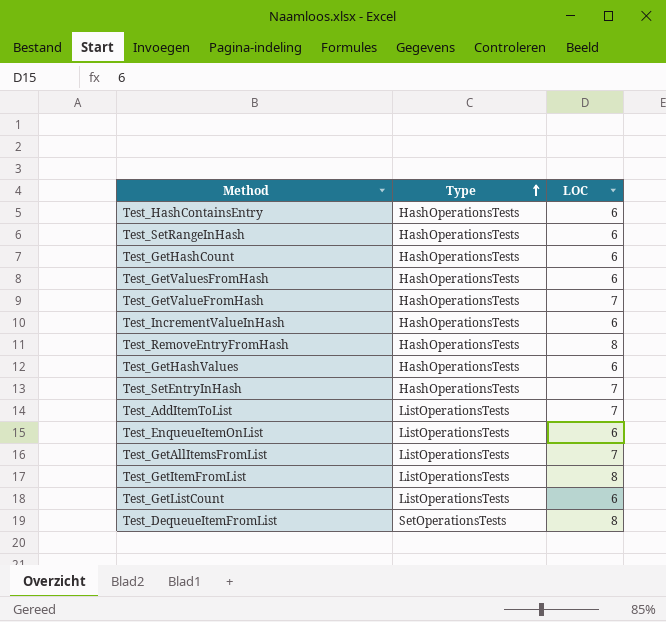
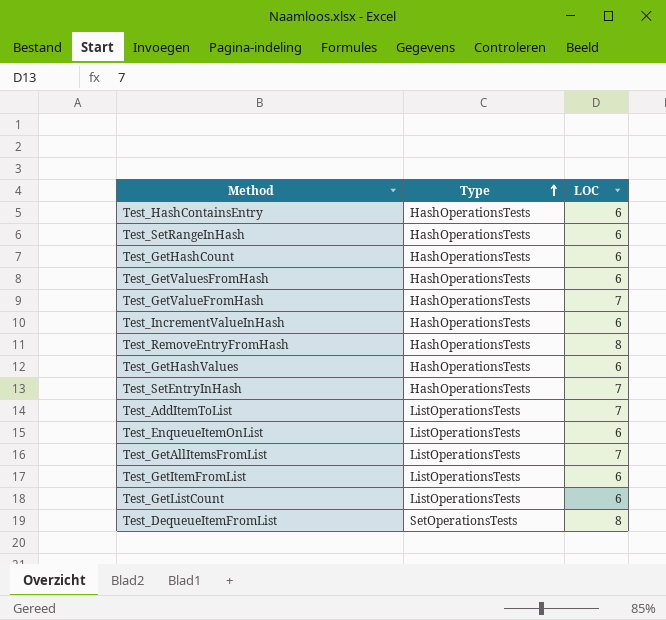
Test_GetItemFromList | LOC: 8 -> 6

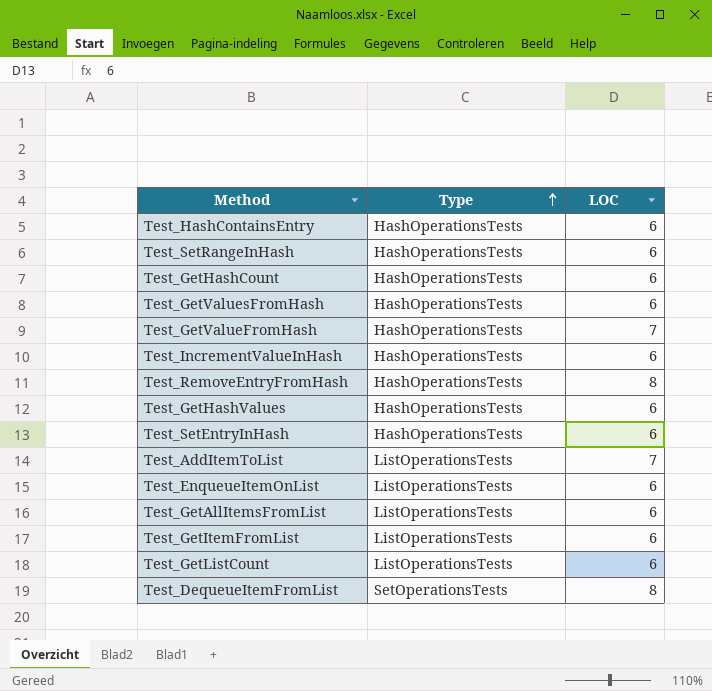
Test_SetEntryInHash | LOC: 7 -> 6
Test_GetAllItemsFromList | LOC: 7 -> 6

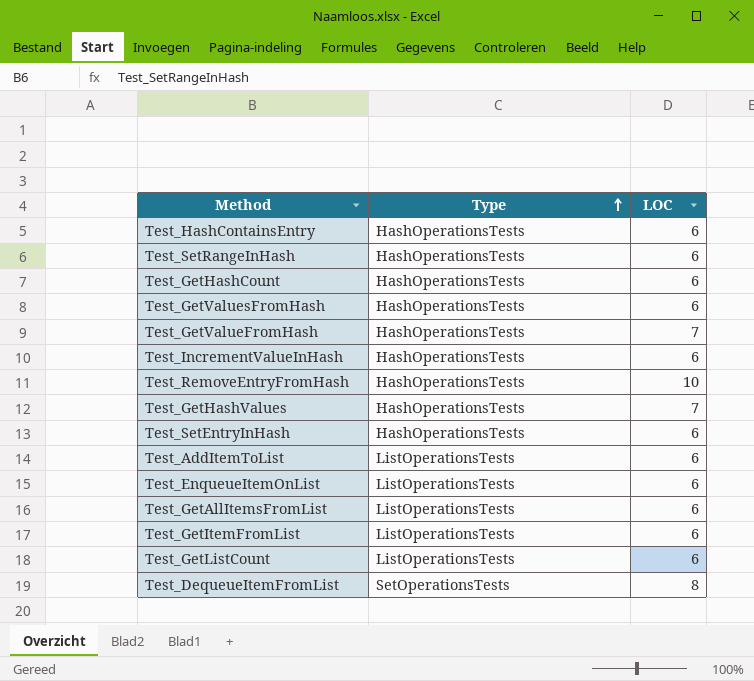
Test_RemoveEntryFromHash | LOC: 8 -> 10
Test_GetHashValues | LOC: 6 -> 7
Test_AddItemToList | LOC: 7 -> 6

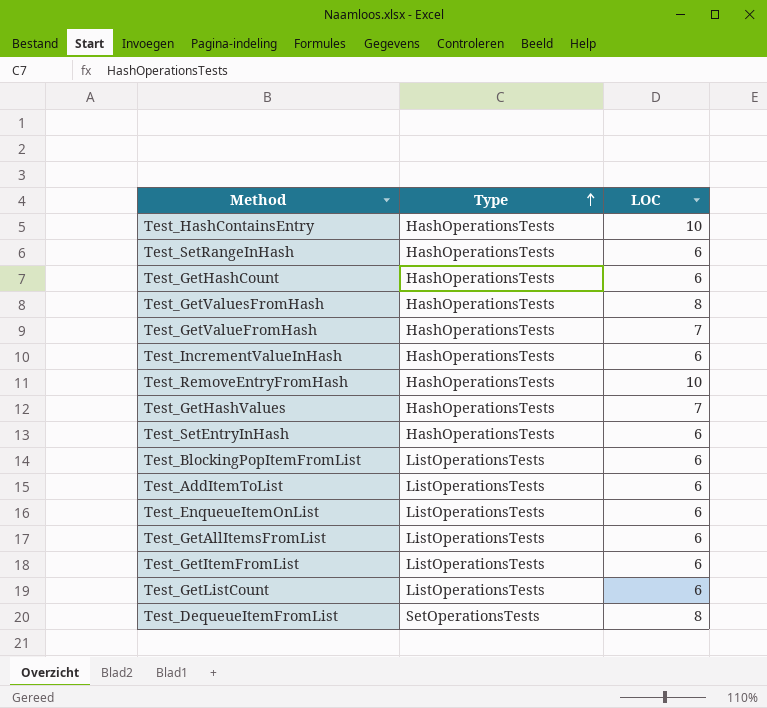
Test_HashContainsEntry | LOC: 6 -> 10
Test_GetValuesFromHash | LOC: 6 -> 8
row Test_BlockingPopItemFromList: none -> ListOperationsTests | 6

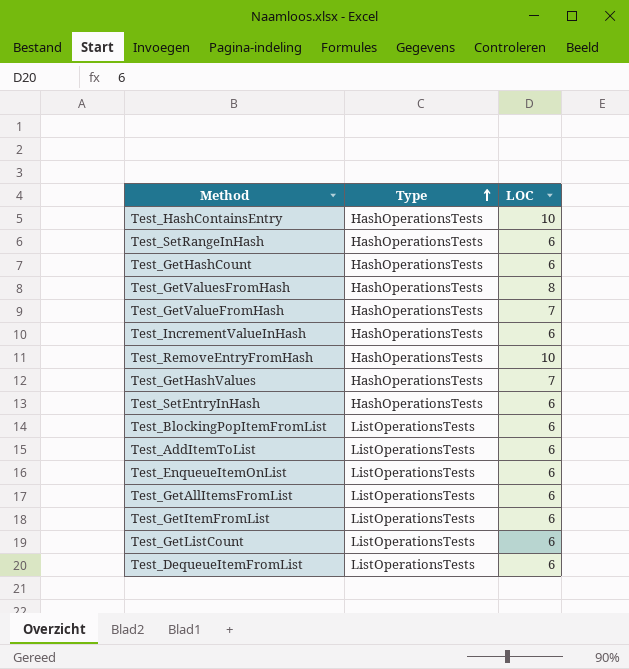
Test_DequeueItemFromList | Type: SetOperationsTests -> ListOperationsTests
Test_DequeueItemFromList | LOC: 8 -> 6

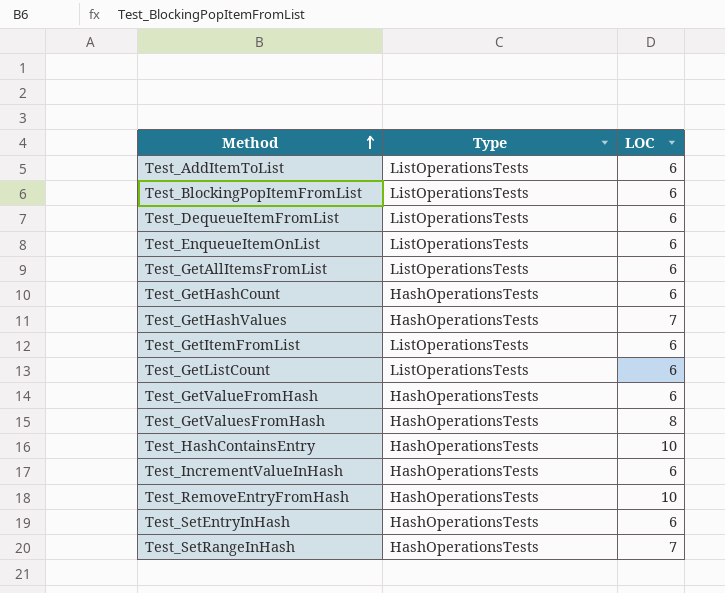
row order: Type ascending -> Method ascending
Test_GetValueFromHash | LOC: 7 -> 6
Test_SetRangeInHash | LOC: 6 -> 7

